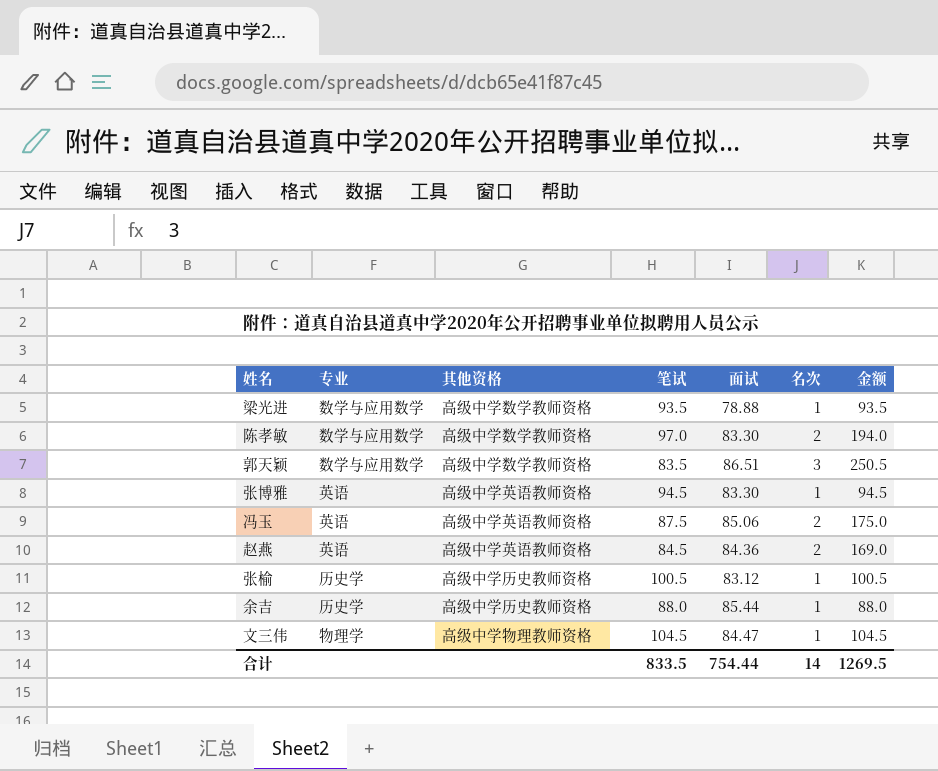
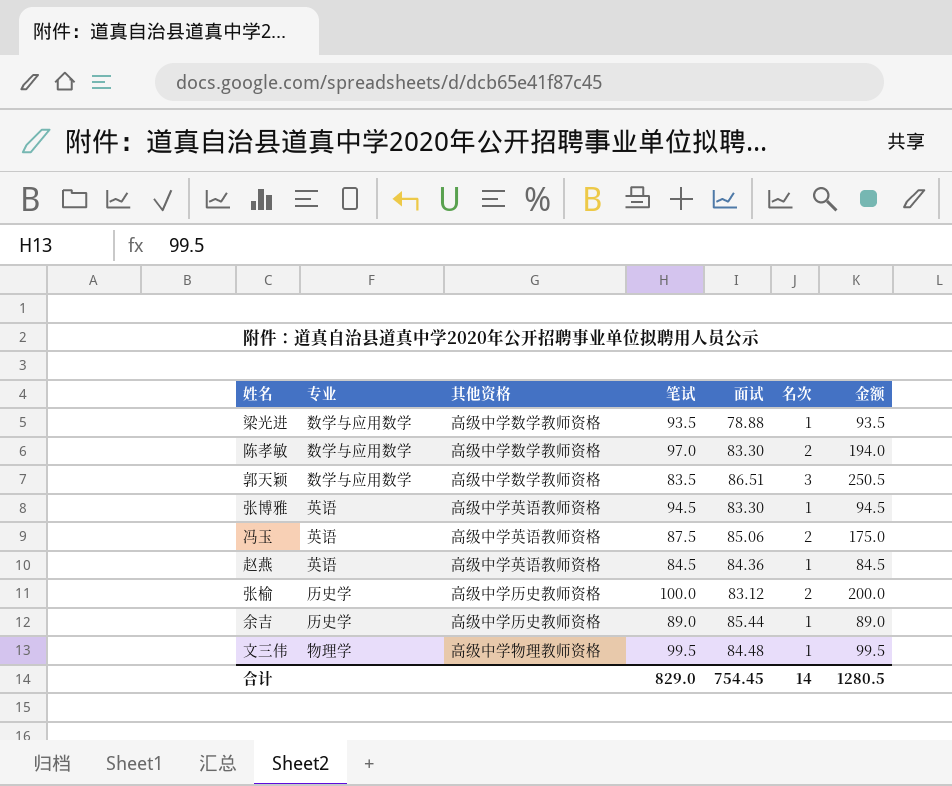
赵燕 | 名次: 2 -> 1
赵燕 | 金额: 169.0 -> 84.5
张榆 | 笔试: 100.5 -> 100.0
张榆 | 名次: 1 -> 2
张榆 | 金额: 100.5 -> 200.0
余吉 | 笔试: 88.0 -> 89.0
余吉 | 金额: 88.0 -> 89.0
文三伟 | 笔试: 104.5 -> 99.5
文三伟 | 面试: 84.47 -> 84.48
文三伟 | 金额: 104.5 -> 99.5
合计 | 笔试: 833.5 -> 829.0
合计 | 面试: 754.44 -> 754.45
合计 | 金额: 1269.5 -> 1280.5

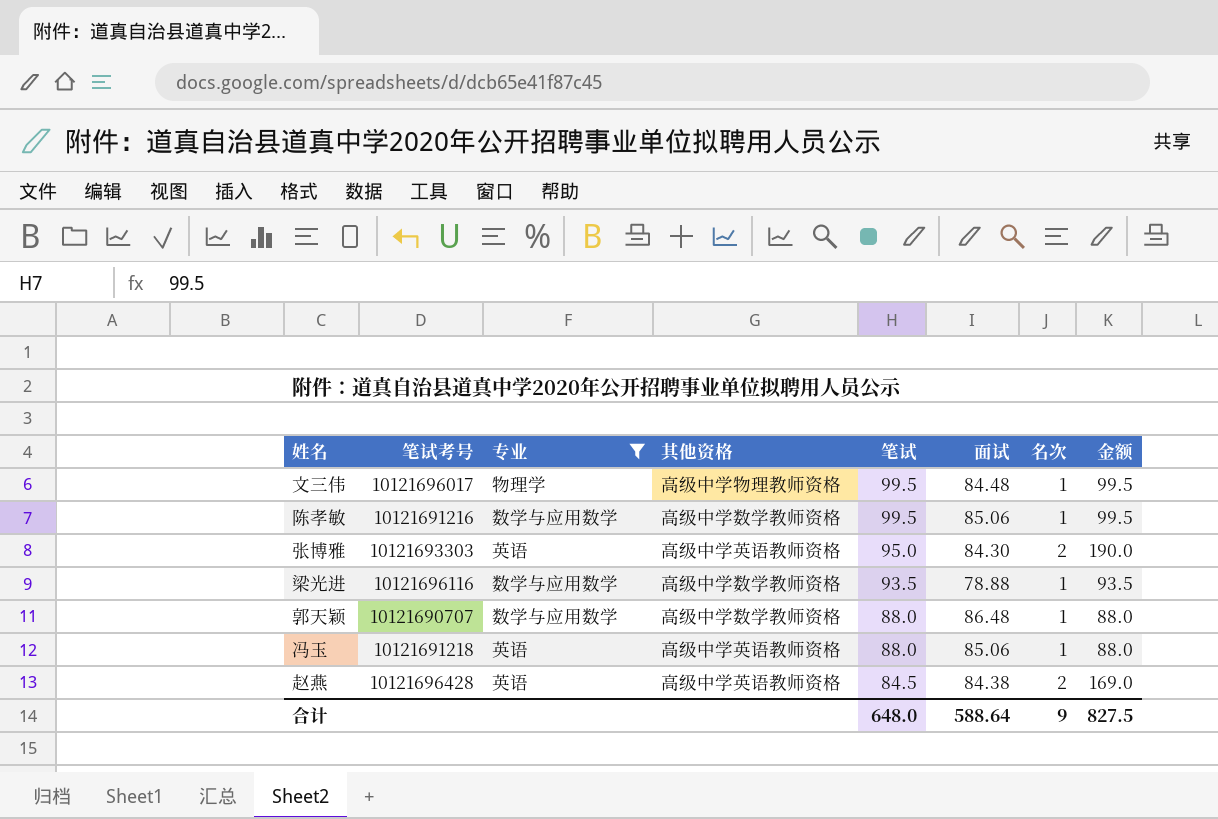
filter: none -> 专业 != 历史学
row order: none -> 笔试 descending
column 笔试考号 | position: none -> 2
陈孝敏 | 笔试: 97.0 -> 99.5
陈孝敏 | 面试: 83.30 -> 85.06
陈孝敏 | 名次: 2 -> 1
陈孝敏 | 金额: 194.0 -> 99.5
张博雅 | 笔试: 94.5 -> 95.0
张博雅 | 面试: 83.30 -> 84.30
张博雅 | 名次: 1 -> 2
张博雅 | 金额: 94.5 -> 190.0
郭天颖 | 笔试: 83.5 -> 88.0
郭天颖 | 面试: 86.51 -> 86.48
郭天颖 | 名次: 3 -> 1
郭天颖 | 金额: 250.5 -> 88.0
冯玉 | 笔试: 87.5 -> 88.0
冯玉 | 名次: 2 -> 1
冯玉 | 金额: 175.0 -> 88.0
赵燕 | 面试: 84.36 -> 84.38
赵燕 | 名次: 1 -> 2
赵燕 | 金额: 84.5 -> 169.0
合计 | 笔试: 829.0 -> 648.0
合计 | 面试: 754.45 -> 588.64
合计 | 名次: 14 -> 9
合计 | 金额: 1280.5 -> 827.5

